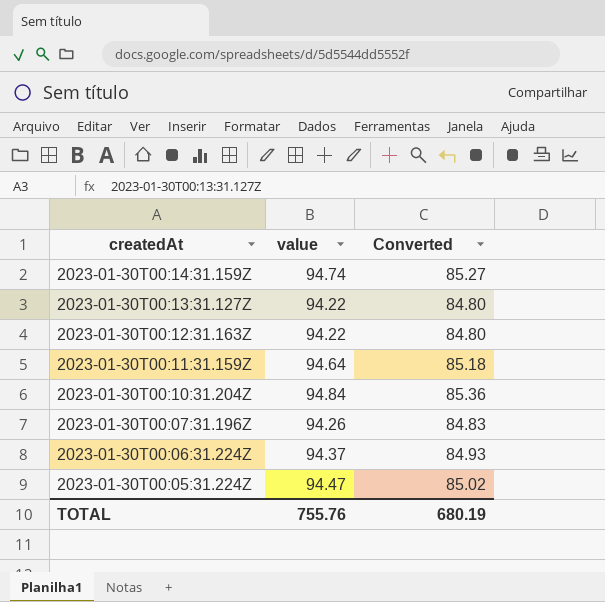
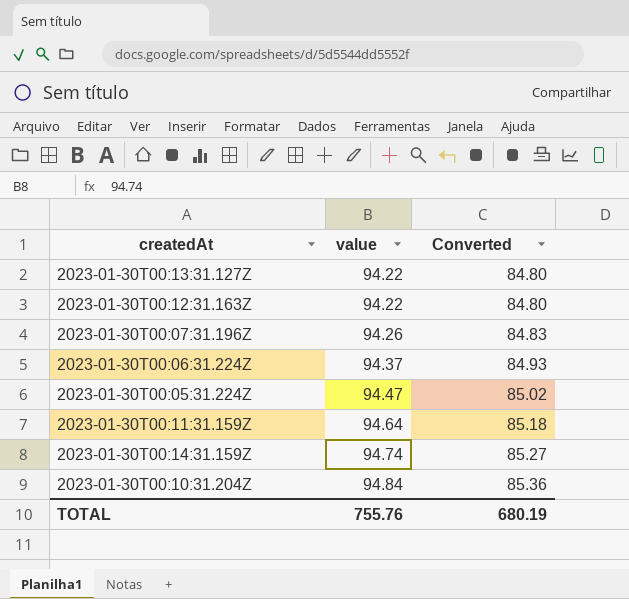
row order: createdAt descending -> value ascending

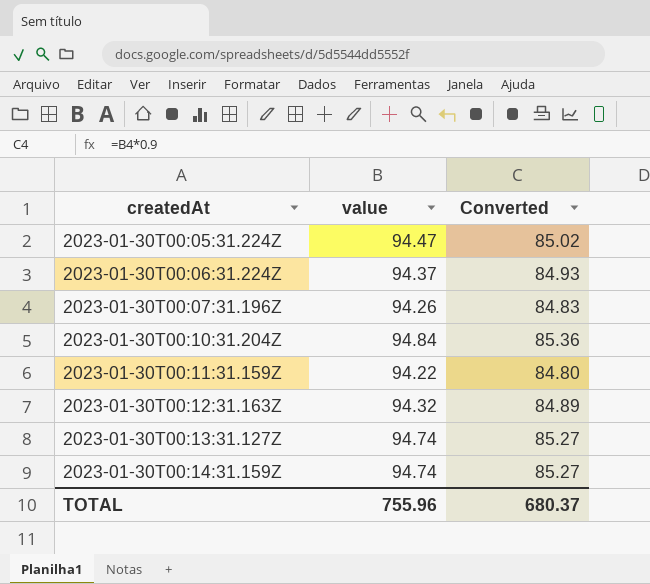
row order: value ascending -> createdAt ascending
2023-01-30T00:11:31.159Z | value: 94.64 -> 94.22
2023-01-30T00:11:31.159Z | Converted: 85.18 -> 84.80
2023-01-30T00:12:31.163Z | value: 94.22 -> 94.32
2023-01-30T00:12:31.163Z | Converted: 84.80 -> 84.89
2023-01-30T00:13:31.127Z | value: 94.22 -> 94.74
2023-01-30T00:13:31.127Z | Converted: 84.80 -> 85.27
TOTAL | value: 755.76 -> 755.96
TOTAL | Converted: 680.19 -> 680.37

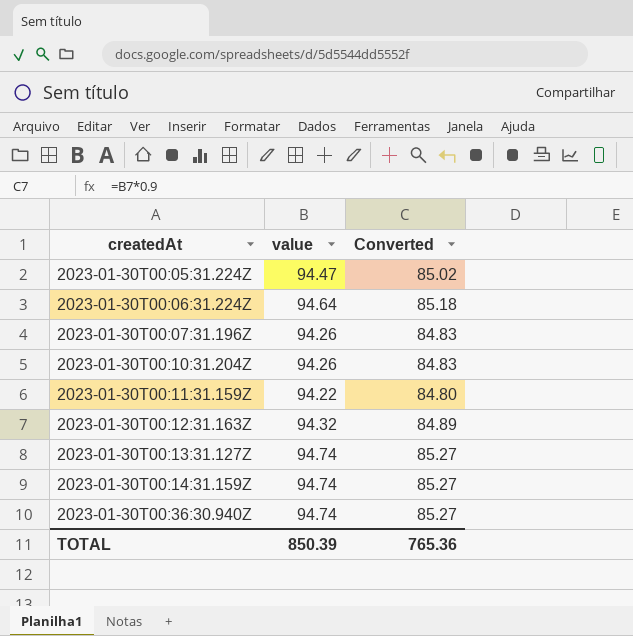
2023-01-30T00:06:31.224Z | value: 94.37 -> 94.64
2023-01-30T00:06:31.224Z | Converted: 84.93 -> 85.18
2023-01-30T00:10:31.204Z | value: 94.84 -> 94.26
2023-01-30T00:10:31.204Z | Converted: 85.36 -> 84.83
row 2023-01-30T00:36:30.940Z: none -> 94.74 | 85.27
TOTAL | value: 755.96 -> 850.39
TOTAL | Converted: 680.37 -> 765.36

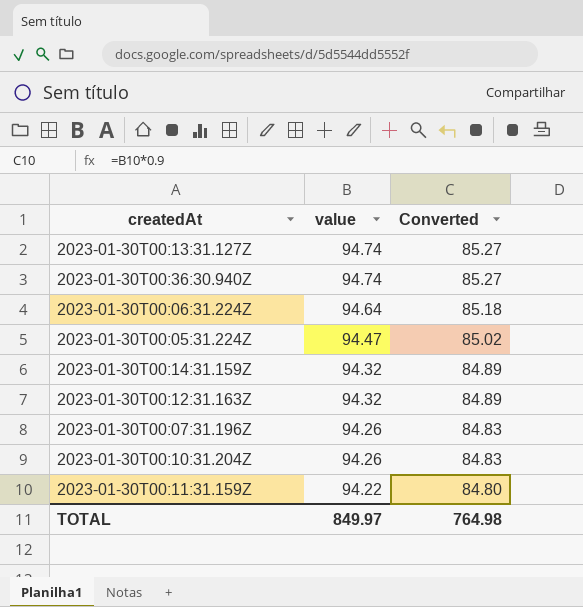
row order: createdAt ascending -> value descending
2023-01-30T00:14:31.159Z | value: 94.74 -> 94.32
2023-01-30T00:14:31.159Z | Converted: 85.27 -> 84.89
TOTAL | value: 850.39 -> 849.97
TOTAL | Converted: 765.36 -> 764.98

